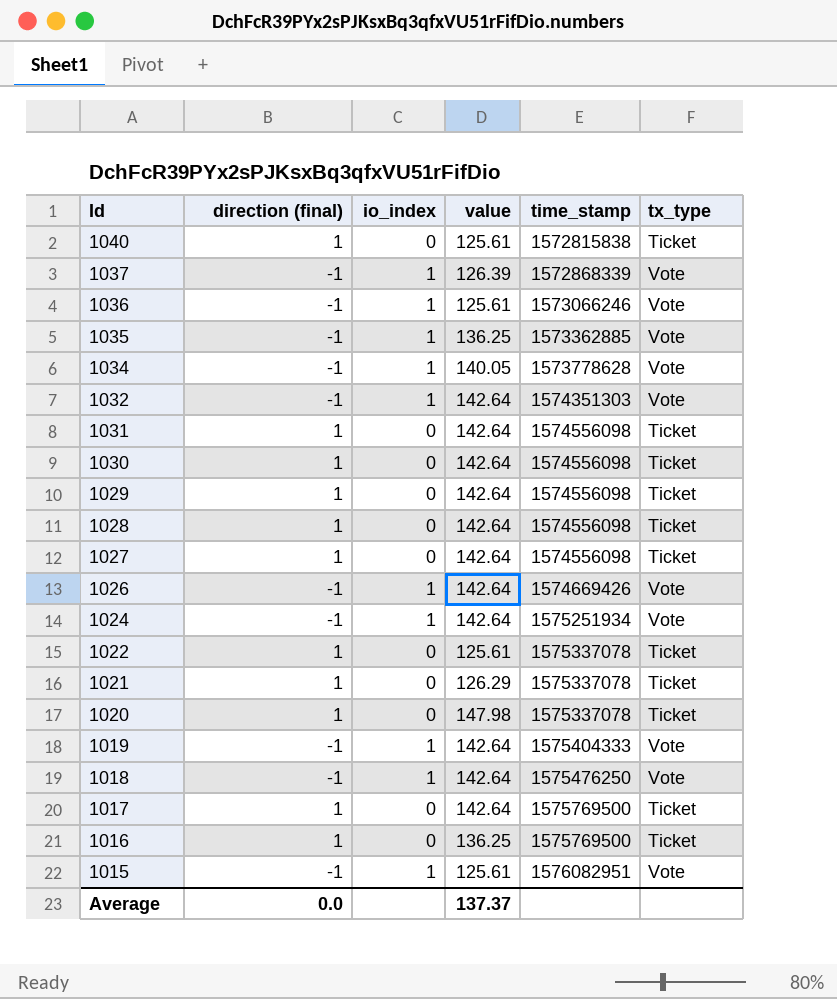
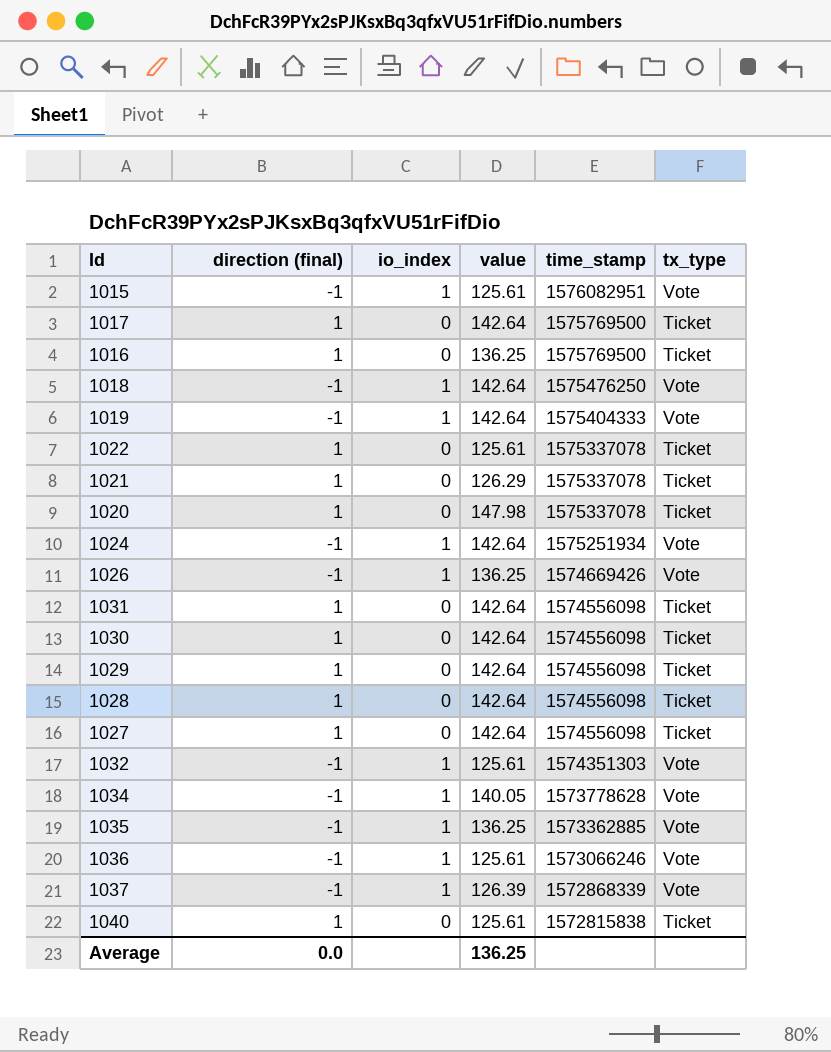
row order: Id descending -> time_stamp descending
1026 | value: 142.64 -> 136.25
1032 | value: 142.64 -> 125.61
Average | value: 137.37 -> 136.25

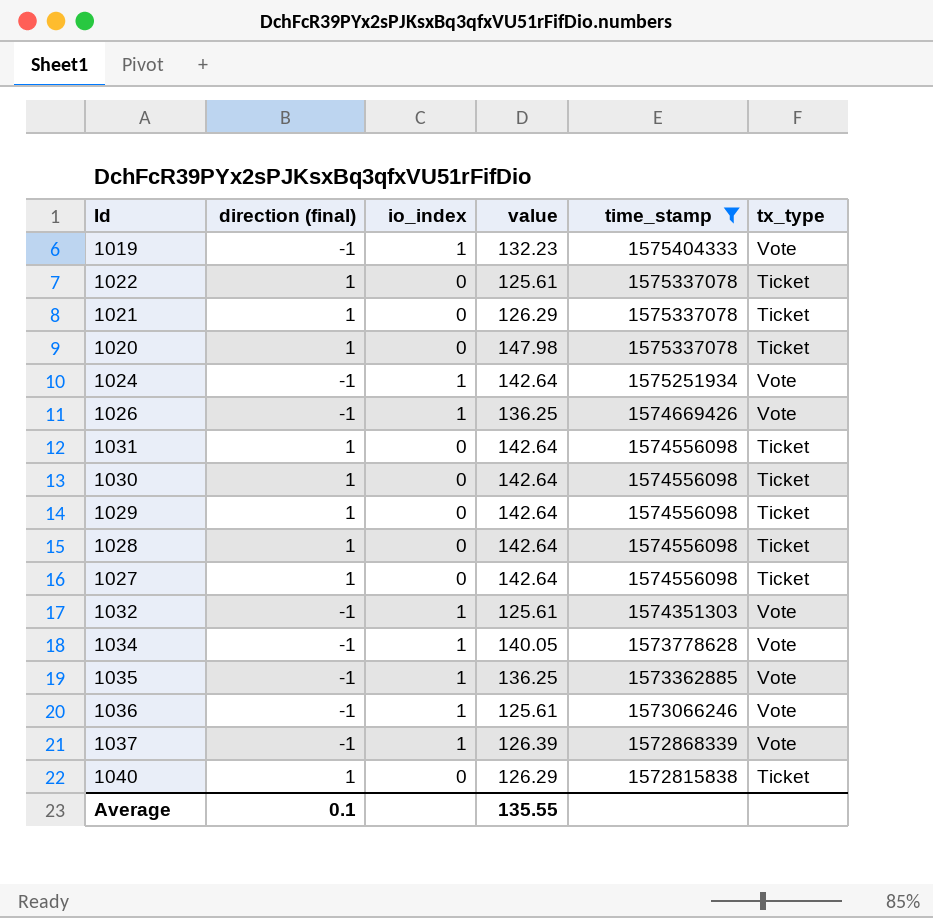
filter: none -> time_stamp <= 1575404333
1019 | value: 142.64 -> 132.23
1040 | value: 125.61 -> 126.29
Average | direction (final): 0.0 -> 0.1
Average | value: 136.25 -> 135.55

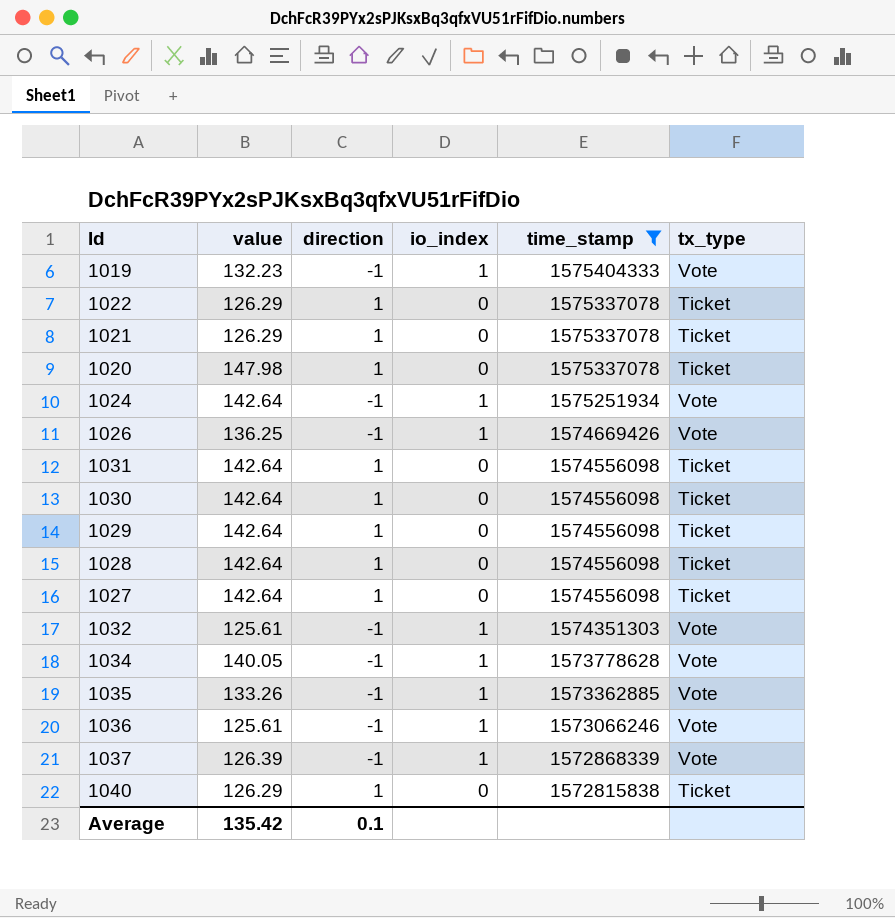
column value | position: 4 -> 2
column name: direction (final) -> direction
1022 | value: 125.61 -> 126.29
1035 | value: 136.25 -> 133.26
Average | value: 135.55 -> 135.42

